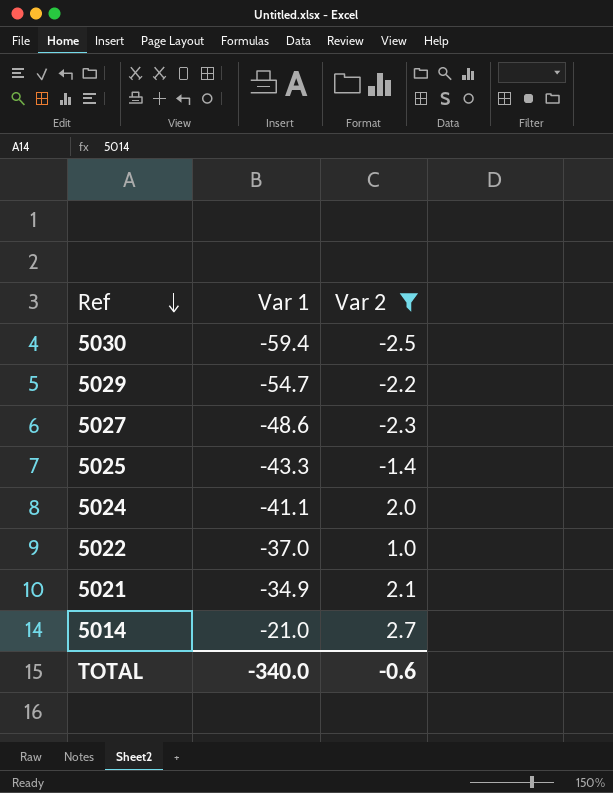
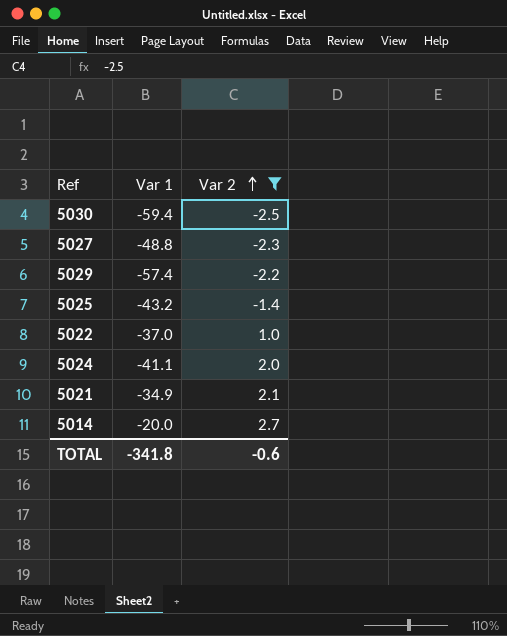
row order: Ref descending -> Var 2 ascending
5027 | Var 1: -48.6 -> -48.8
5029 | Var 1: -54.7 -> -57.4
5025 | Var 1: -43.3 -> -43.2
5014 | Var 1: -21.0 -> -20.0
TOTAL | Var 1: -340.0 -> -341.8

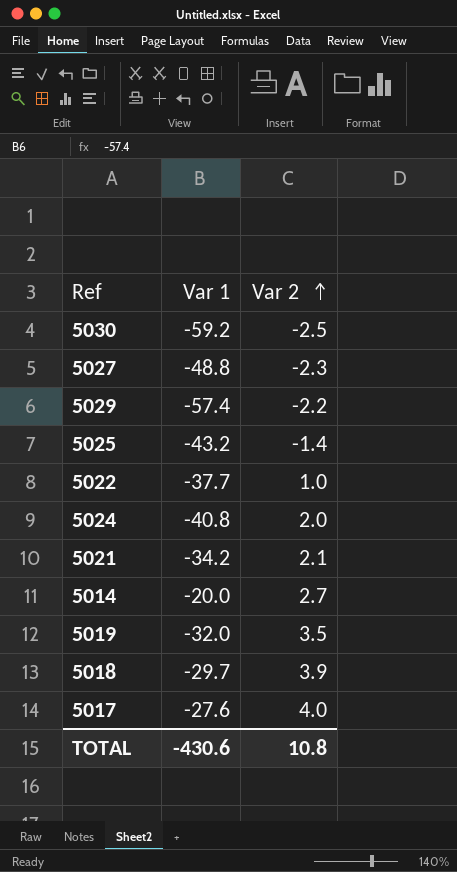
filter: Var 2 <= 2.7 -> none
5030 | Var 1: -59.4 -> -59.2
5022 | Var 1: -37.0 -> -37.7
5024 | Var 1: -41.1 -> -40.8
5021 | Var 1: -34.9 -> -34.2
TOTAL | Var 1: -341.8 -> -430.6
TOTAL | Var 2: -0.6 -> 10.8

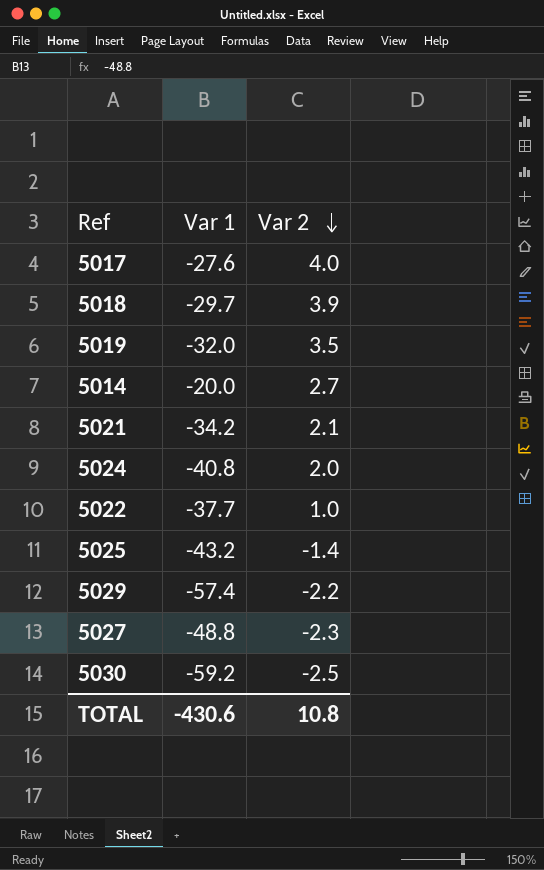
row order: Var 2 ascending -> Var 2 descending

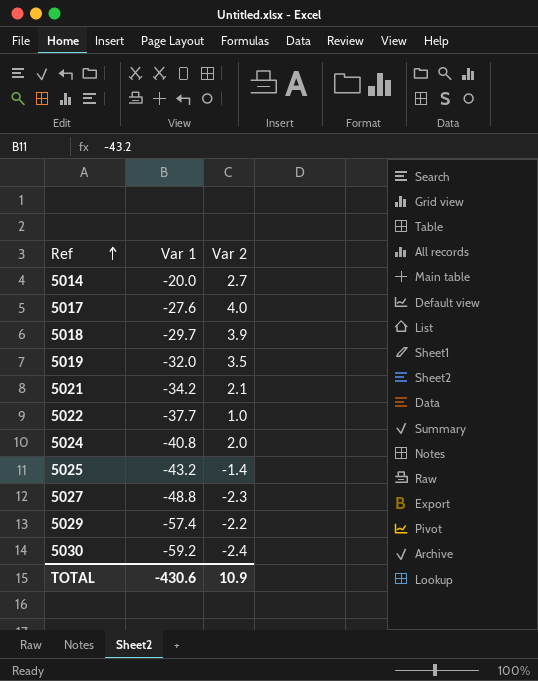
row order: Var 2 descending -> Ref ascending
5030 | Var 2: -2.5 -> -2.4
TOTAL | Var 2: 10.8 -> 10.9

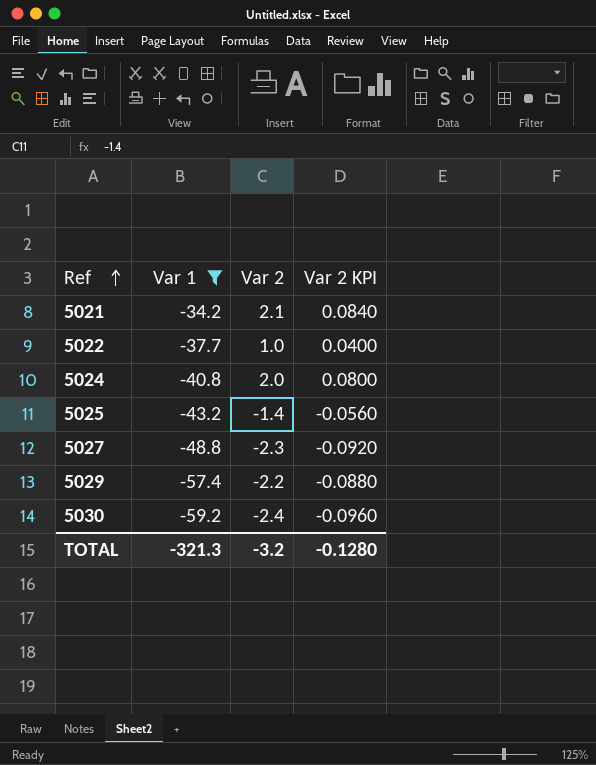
filter: none -> Var 1 <= -34.2
column Var 2 KPI | formula: none -> [Var 2] * 0.04
TOTAL | Var 1: -430.6 -> -321.3
TOTAL | Var 2: 10.9 -> -3.2

